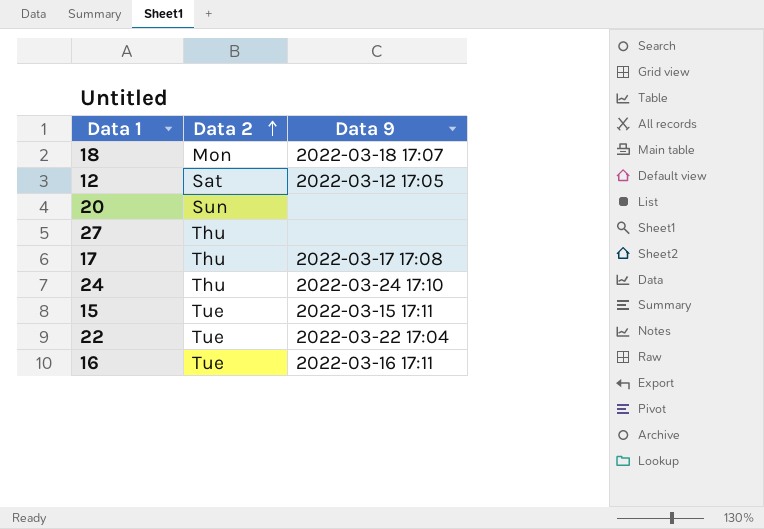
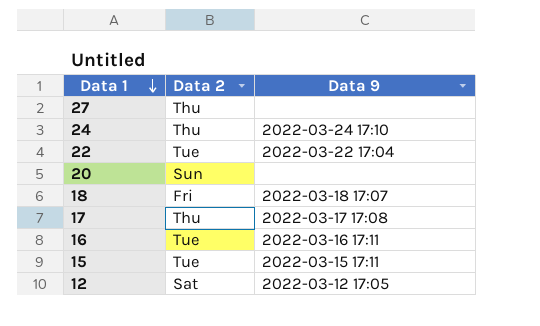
row order: Data 2 ascending -> Data 1 descending
18 | Data 2: Mon -> Fri

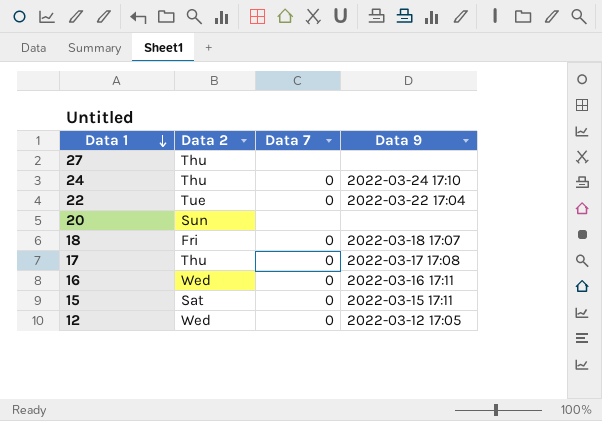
column Data 7 | position: none -> 3
16 | Data 2: Tue -> Wed
15 | Data 2: Tue -> Sat
12 | Data 2: Sat -> Wed

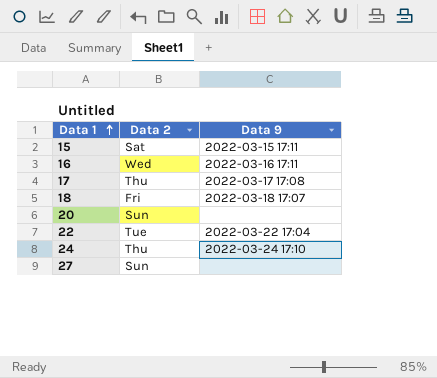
row order: Data 1 descending -> Data 1 ascending
column Data 7 | position: 3 -> none
row 12: Wed | 0 | 2022-03-12 17:05 -> none
27 | Data 2: Thu -> Sun

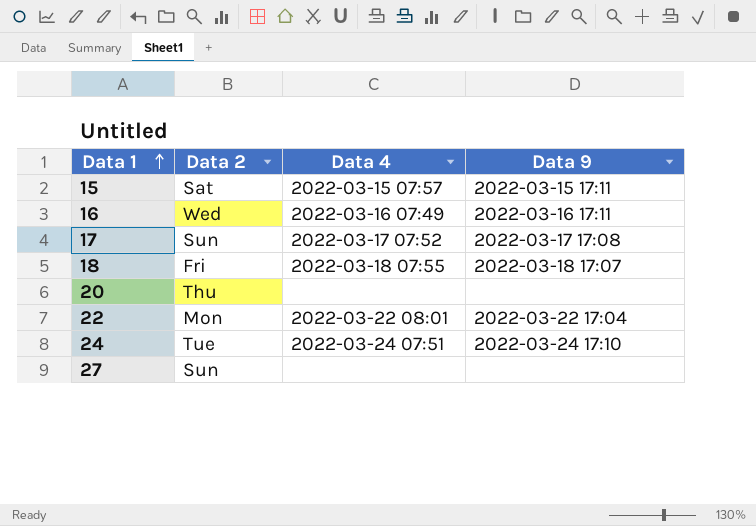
column Data 4 | position: none -> 3
17 | Data 2: Thu -> Sun
20 | Data 2: Sun -> Thu
22 | Data 2: Tue -> Mon
24 | Data 2: Thu -> Tue

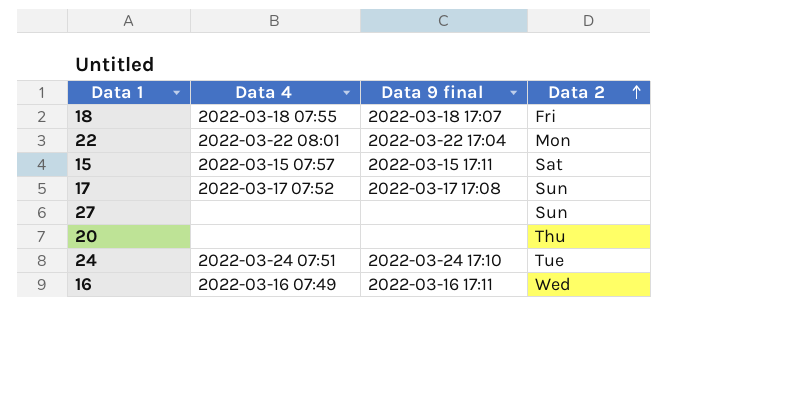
row order: Data 1 ascending -> Data 2 ascending
column name: Data 9 -> Data 9 final
column Data 2 | position: 2 -> 4

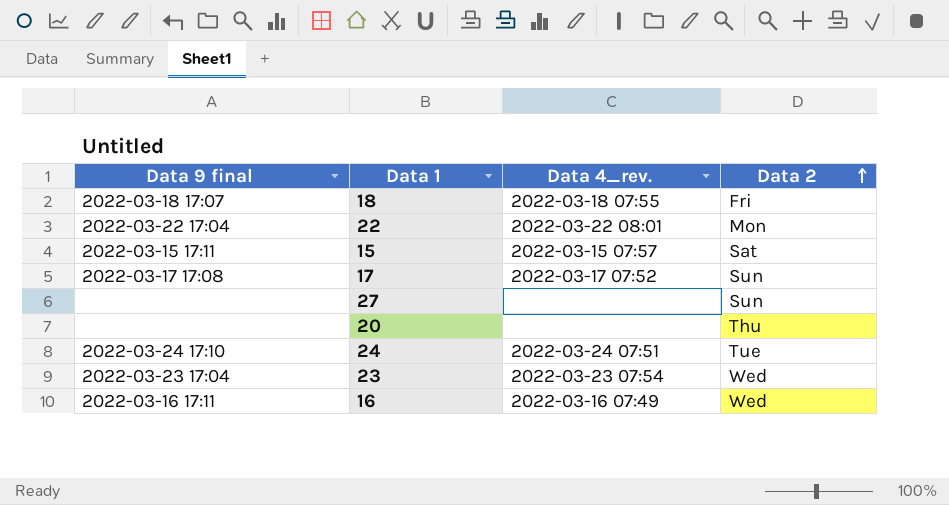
column Data 9 final | position: 3 -> 1
column name: Data 4 -> Data 4_rev.
row 23: none -> 2022-03-23 17:04 | 2022-03-23 07:54 | Wed

